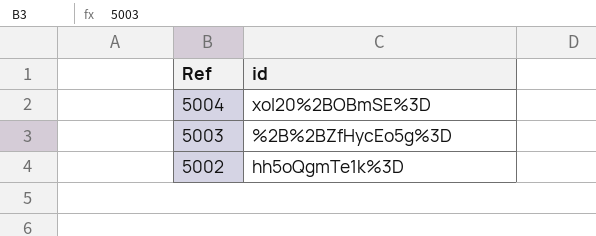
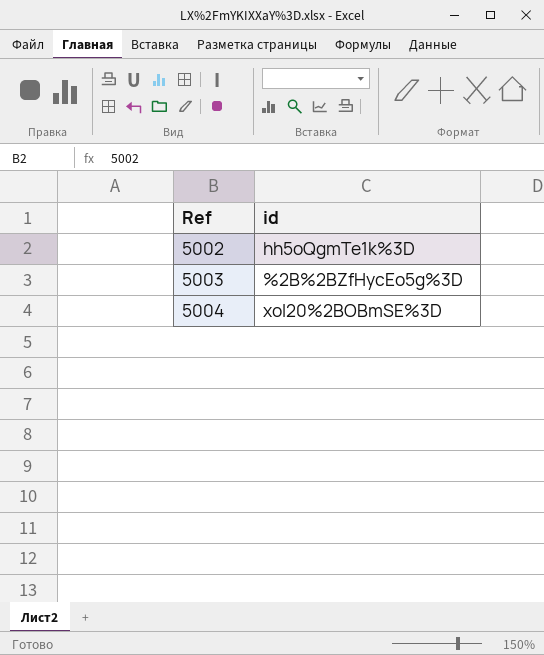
row order: Ref descending -> Ref ascending

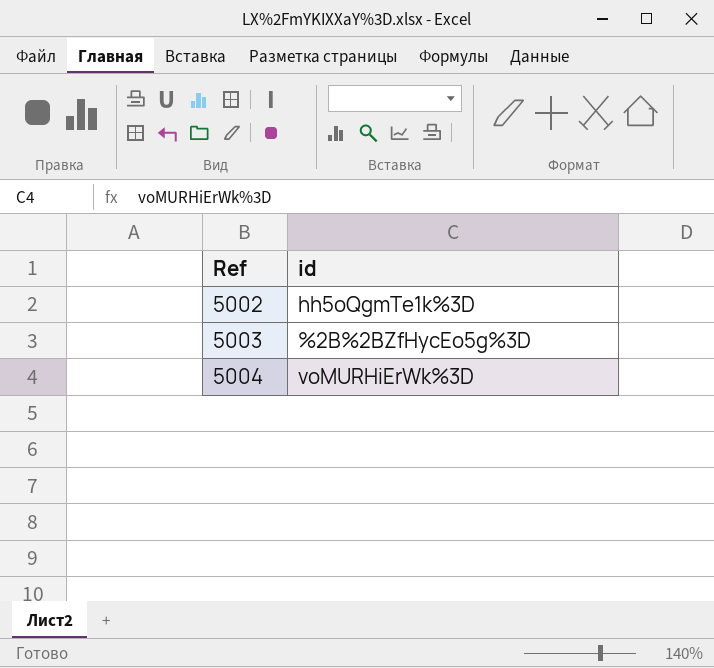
5004 | id: xoI20%2BOBmSE%3D -> voMURHiErWk%3D

